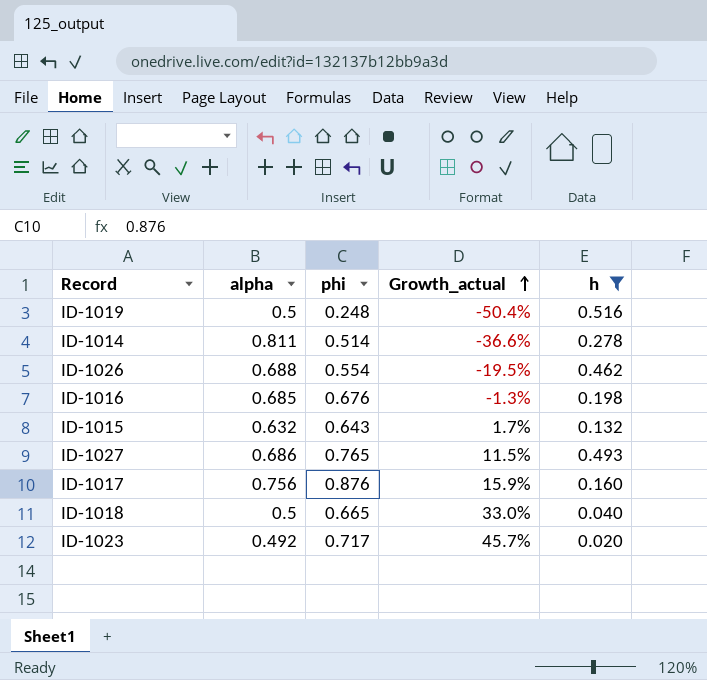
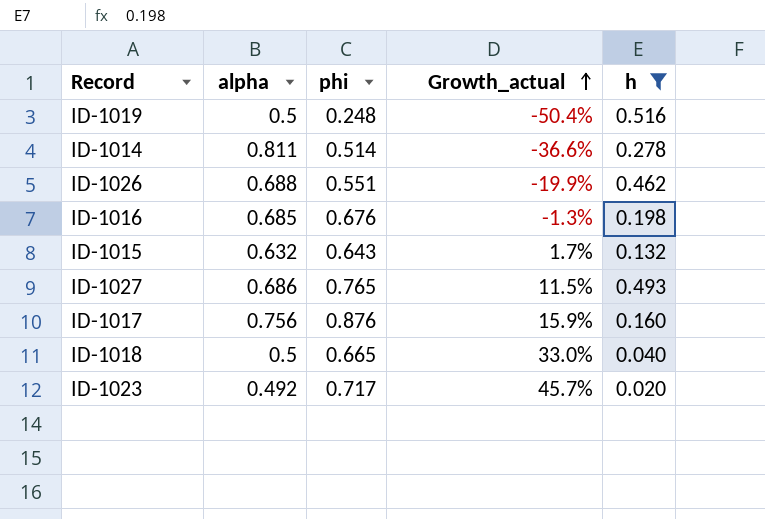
ID-1026 | phi: 0.554 -> 0.551
ID-1026 | Growth_actual: -19.5% -> -19.9%

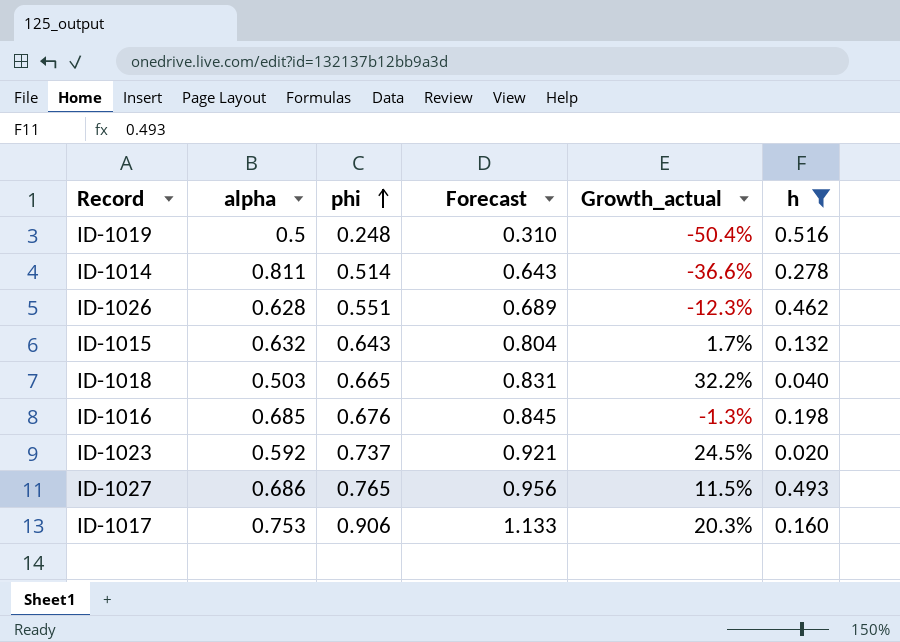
row order: Growth_actual ascending -> phi ascending
column Forecast | formula: none -> [phi] * 1.25
ID-1026 | alpha: 0.688 -> 0.628
ID-1026 | Growth_actual: -19.9% -> -12.3%
ID-1018 | alpha: 0.5 -> 0.503
ID-1018 | Growth_actual: 33.0% -> 32.2%
ID-1023 | alpha: 0.492 -> 0.592
ID-1023 | phi: 0.717 -> 0.737
ID-1023 | Growth_actual: 45.7% -> 24.5%
ID-1017 | alpha: 0.756 -> 0.753
ID-1017 | phi: 0.876 -> 0.906
ID-1017 | Growth_actual: 15.9% -> 20.3%

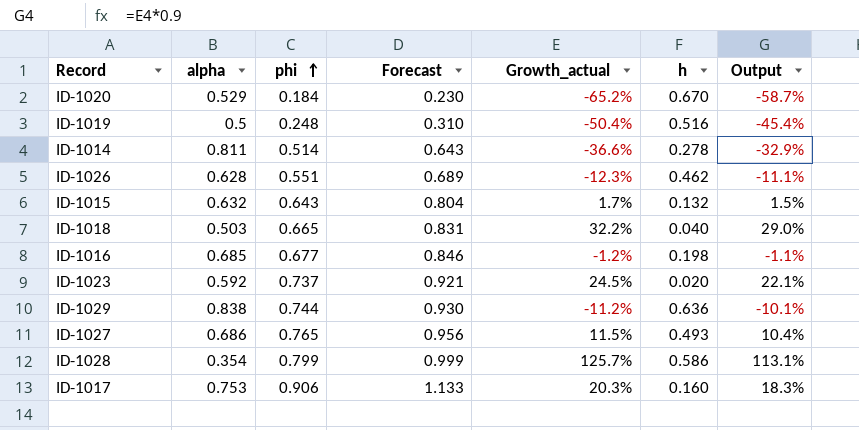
filter: h <= 0.516 -> none
column Output | formula: none -> [Growth_actual] * 0.9
ID-1016 | phi: 0.676 -> 0.677
ID-1016 | Forecast: 0.845 -> 0.846
ID-1016 | Growth_actual: -1.3% -> -1.2%

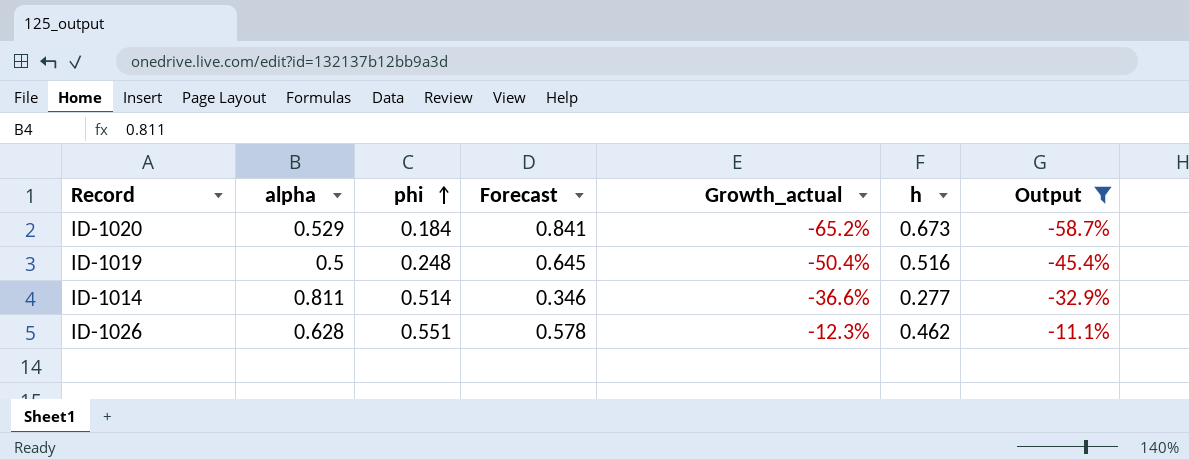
filter: none -> Output <= -11.1%
column Forecast | formula: [phi] * 1.25 -> [h] * 1.25
ID-1020 | h: 0.670 -> 0.673
ID-1014 | h: 0.278 -> 0.277

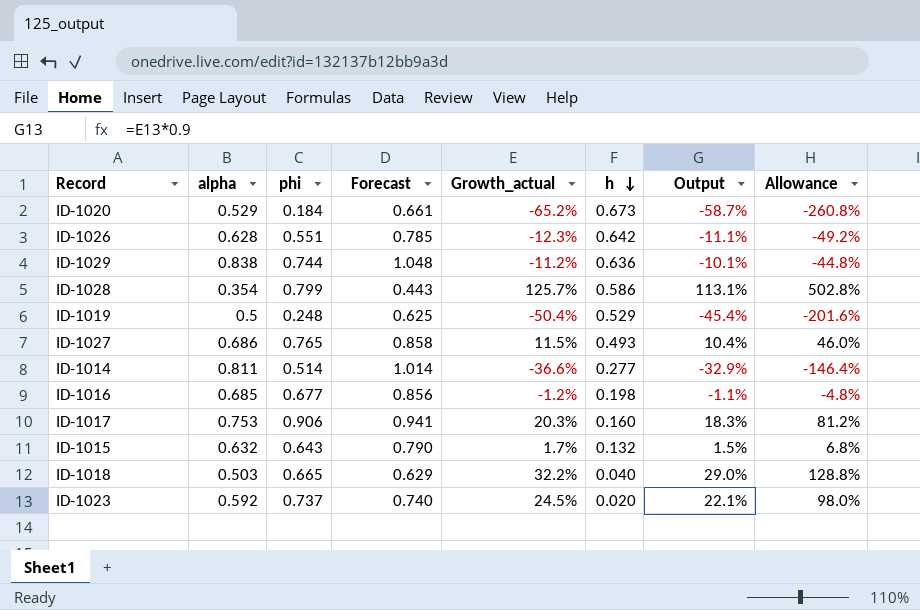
filter: Output <= -11.1% -> none
row order: phi ascending -> h descending
column Forecast | formula: [h] * 1.25 -> [alpha] * 1.25
column Allowance | formula: none -> [Growth_actual] * 4
ID-1026 | h: 0.462 -> 0.642
ID-1019 | h: 0.516 -> 0.529

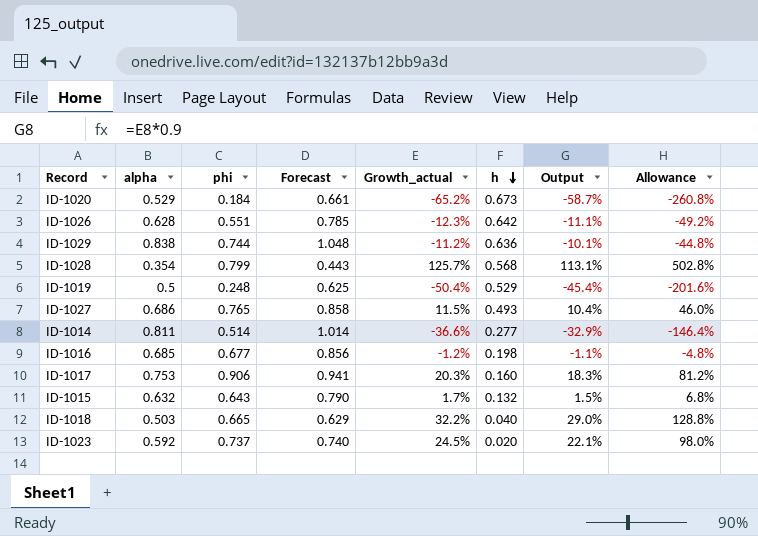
ID-1028 | h: 0.586 -> 0.568

